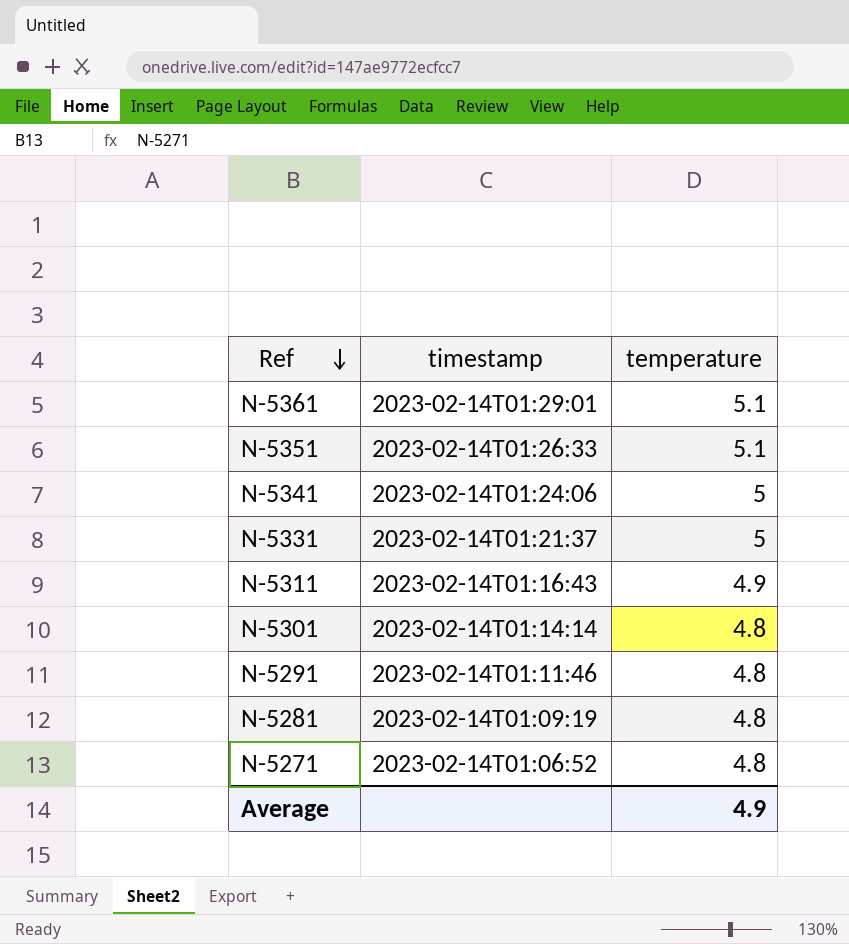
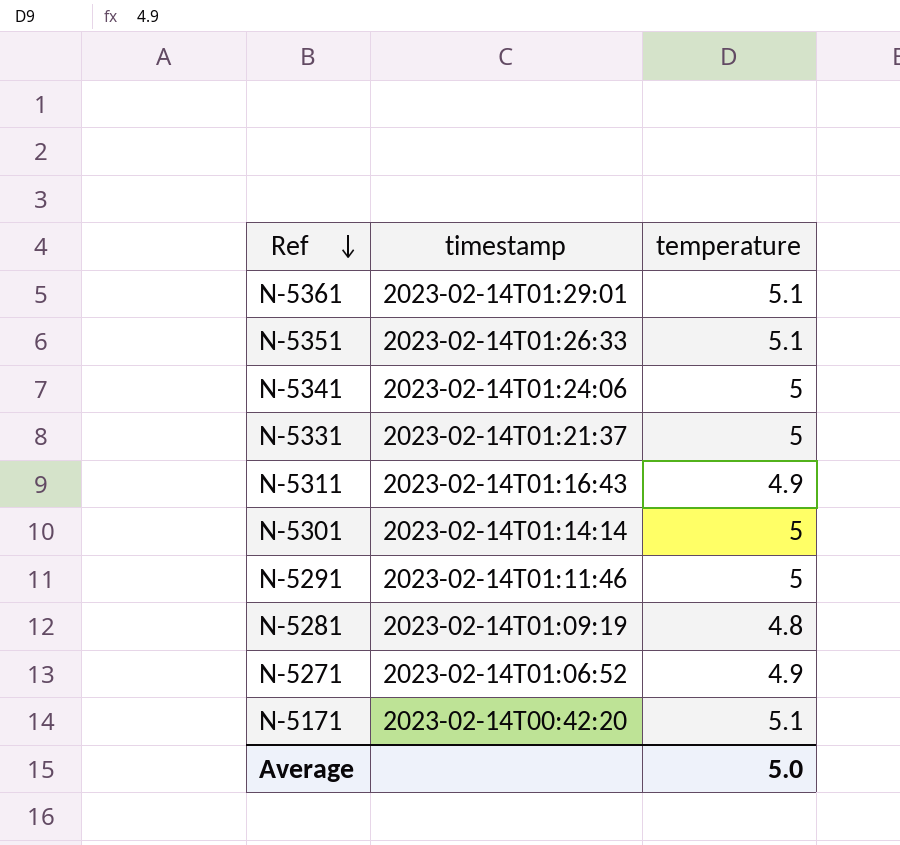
N-5301 | temperature: 4.8 -> 5
N-5291 | temperature: 4.8 -> 5
N-5271 | temperature: 4.8 -> 4.9
row N-5171: none -> 2023-02-14T00:42:20 | 5.1
Average | temperature: 4.9 -> 5.0

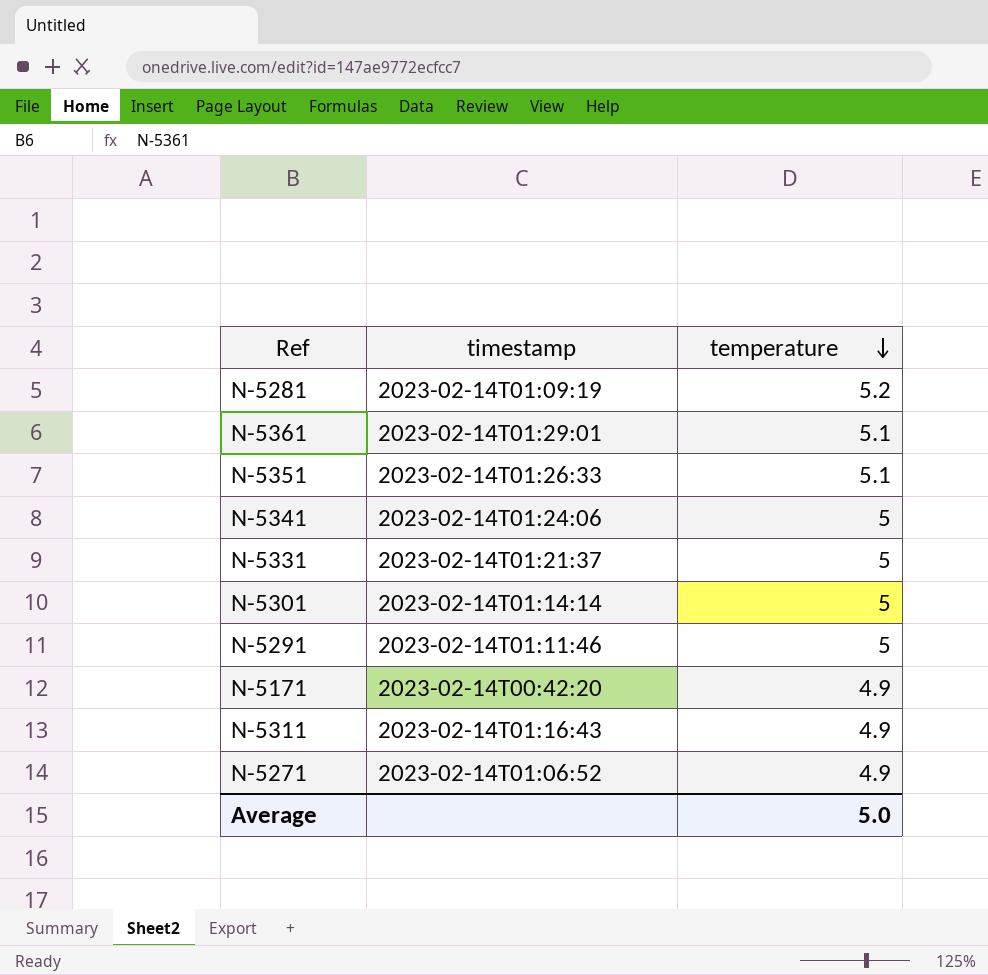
row order: Ref descending -> temperature descending
N-5281 | temperature: 4.8 -> 5.2
N-5171 | temperature: 5.1 -> 4.9

